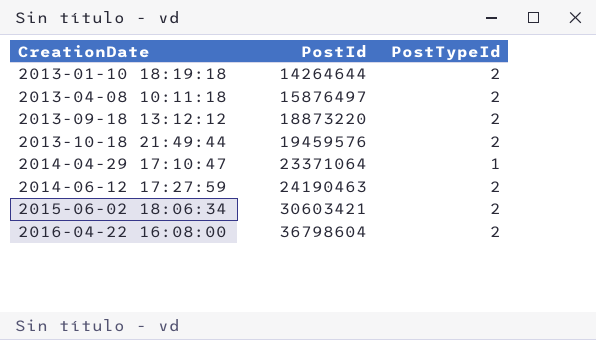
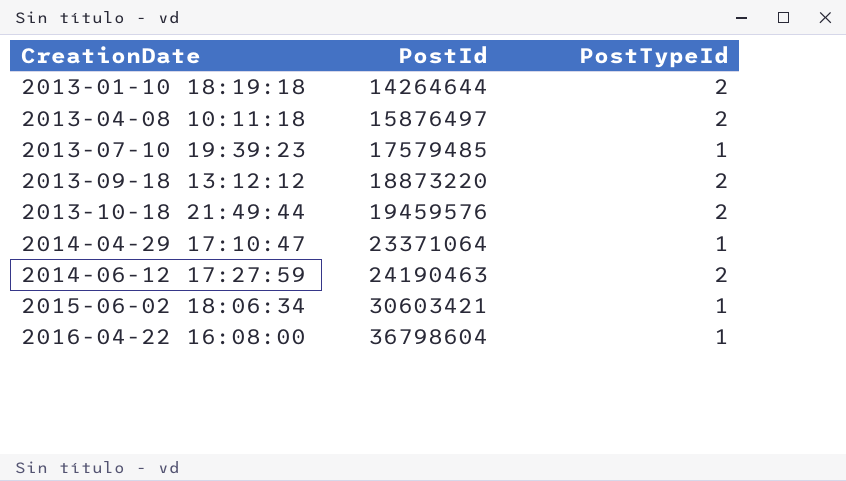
row 2013-07-10 19:39:23: none -> 17579485 | 1
2015-06-02 18:06:34 | PostTypeId: 2 -> 1
2016-04-22 16:08:00 | PostTypeId: 2 -> 1

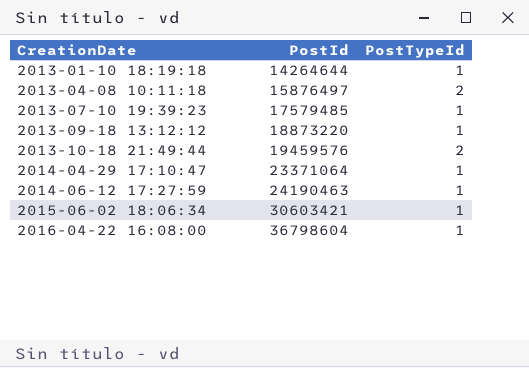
2013-01-10 18:19:18 | PostTypeId: 2 -> 1
2013-09-18 13:12:12 | PostTypeId: 2 -> 1
2014-06-12 17:27:59 | PostTypeId: 2 -> 1

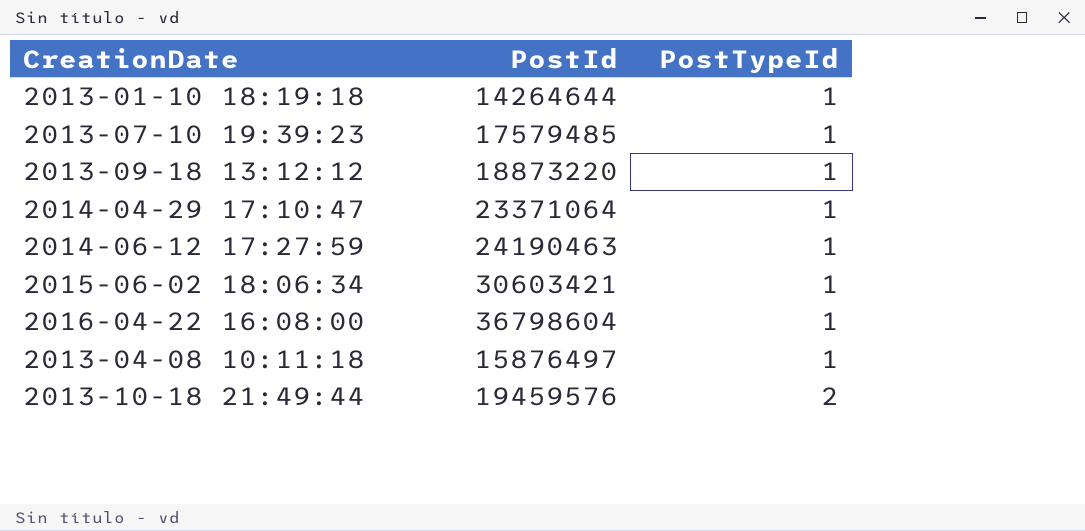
row order: CreationDate ascending -> PostTypeId ascending
2013-04-08 10:11:18 | PostTypeId: 2 -> 1

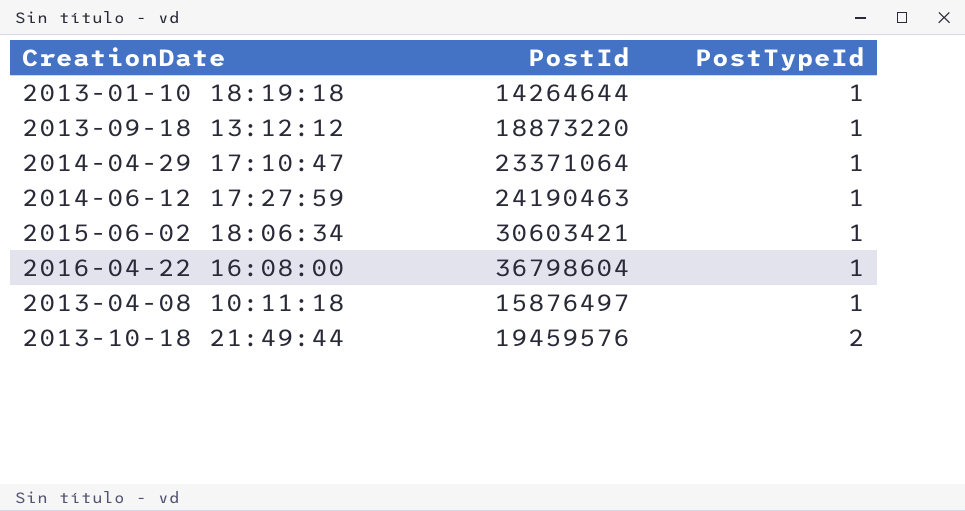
row 2013-07-10 19:39:23: 17579485 | 1 -> none

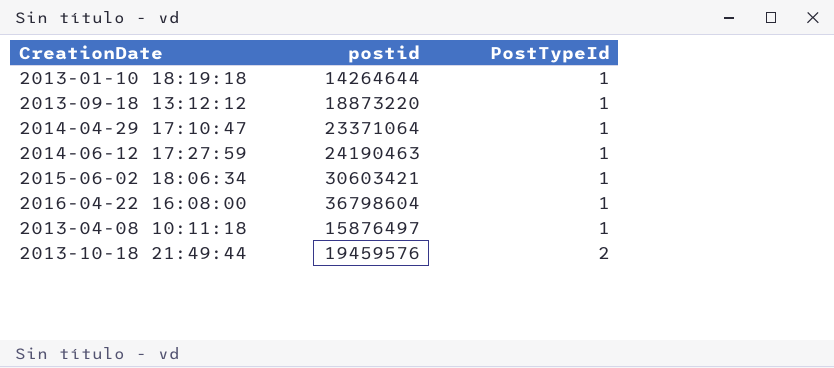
column name: PostId -> postid

